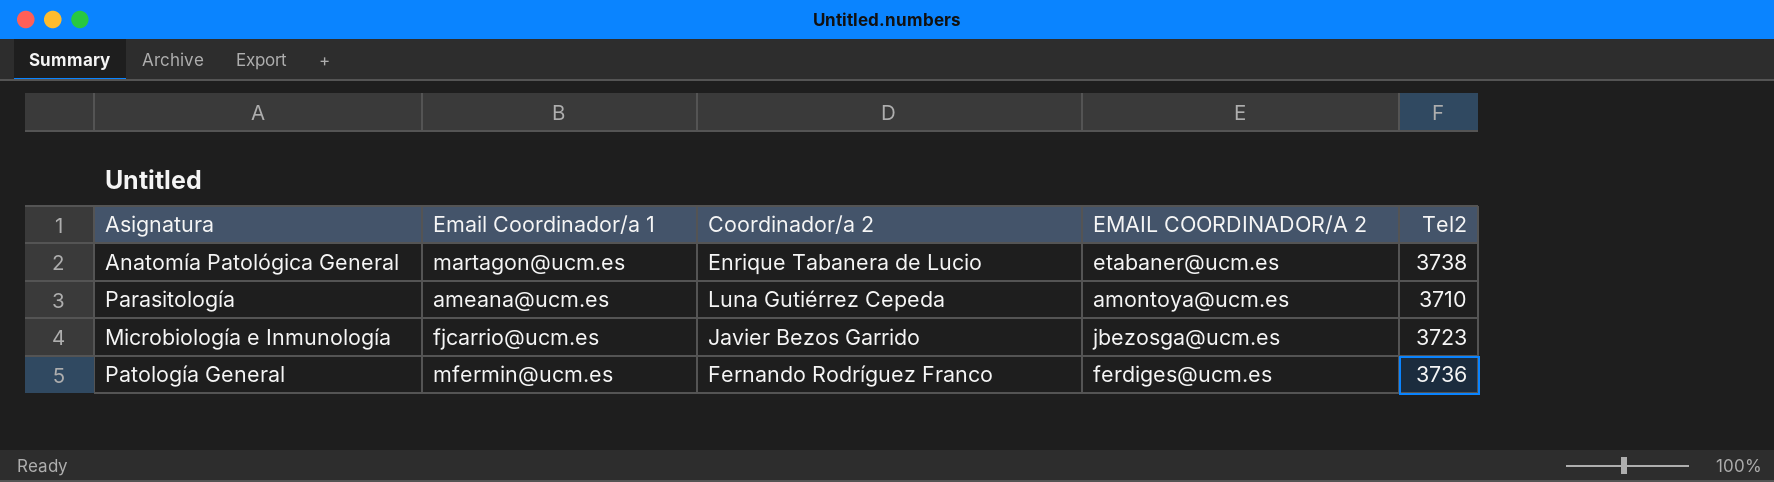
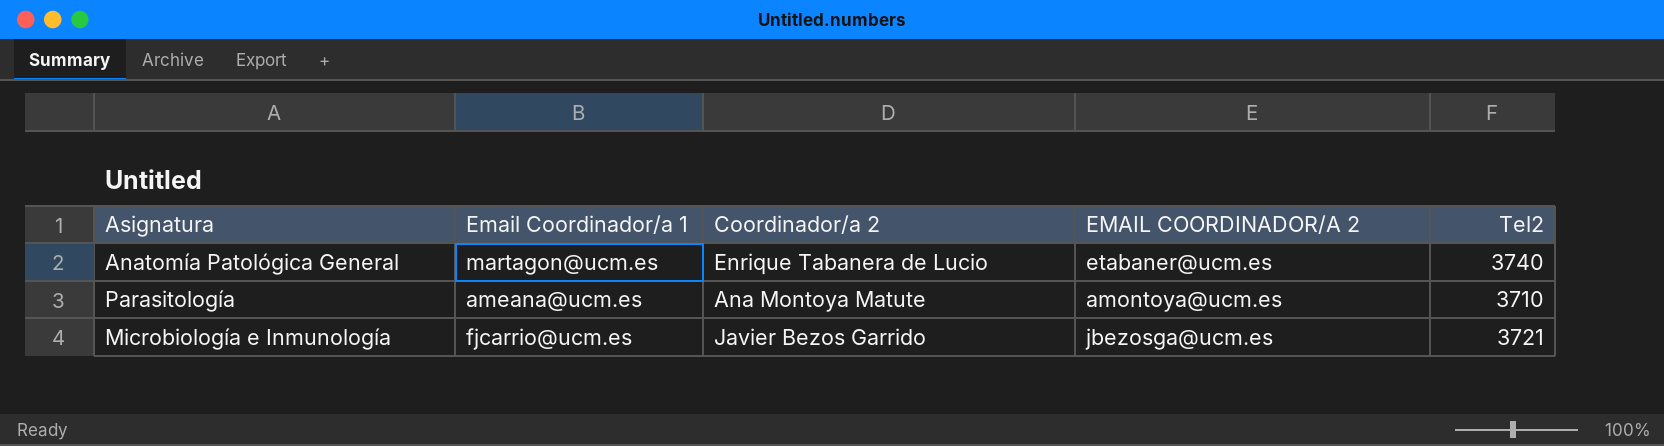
row Patología General: mfermin@ucm.es | Fernando Rodríguez Franco | ferdiges@ucm.es | 3736 -> none
Anatomía Patológica General | Tel2: 3738 -> 3740
Parasitología | Coordinador/a 2: Luna Gutiérrez Cepeda -> Ana Montoya Matute
Microbiología e Inmunología | Tel2: 3723 -> 3721

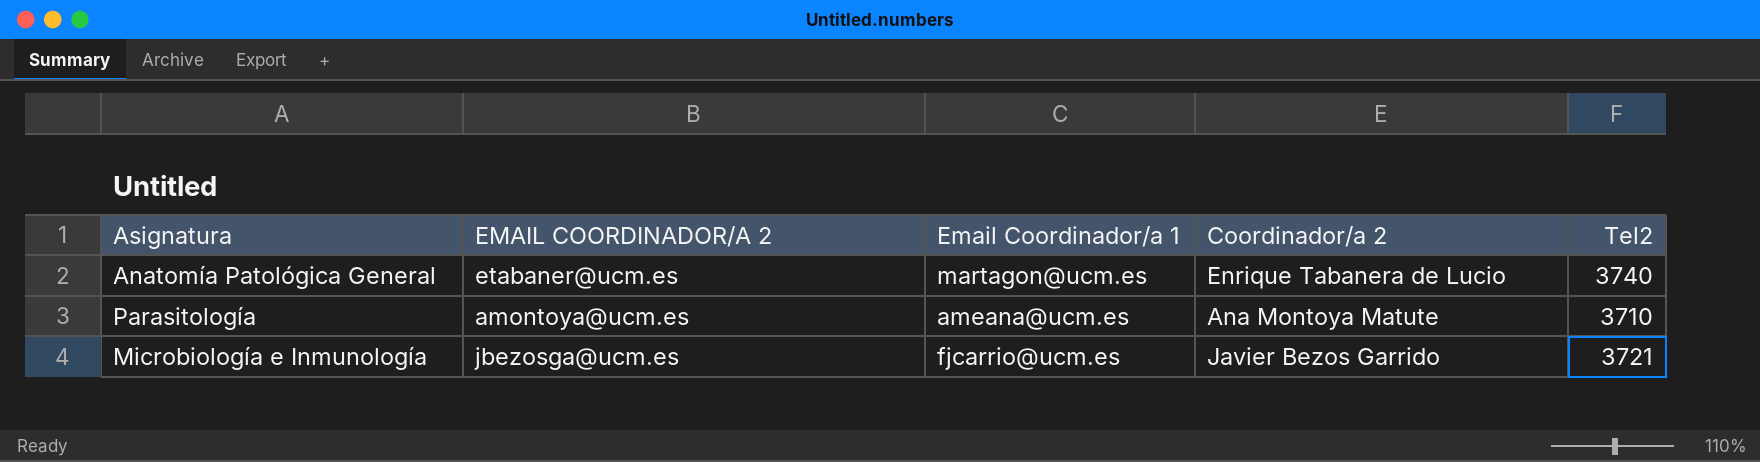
column EMAIL COORDINADOR/A 2 | position: 4 -> 2

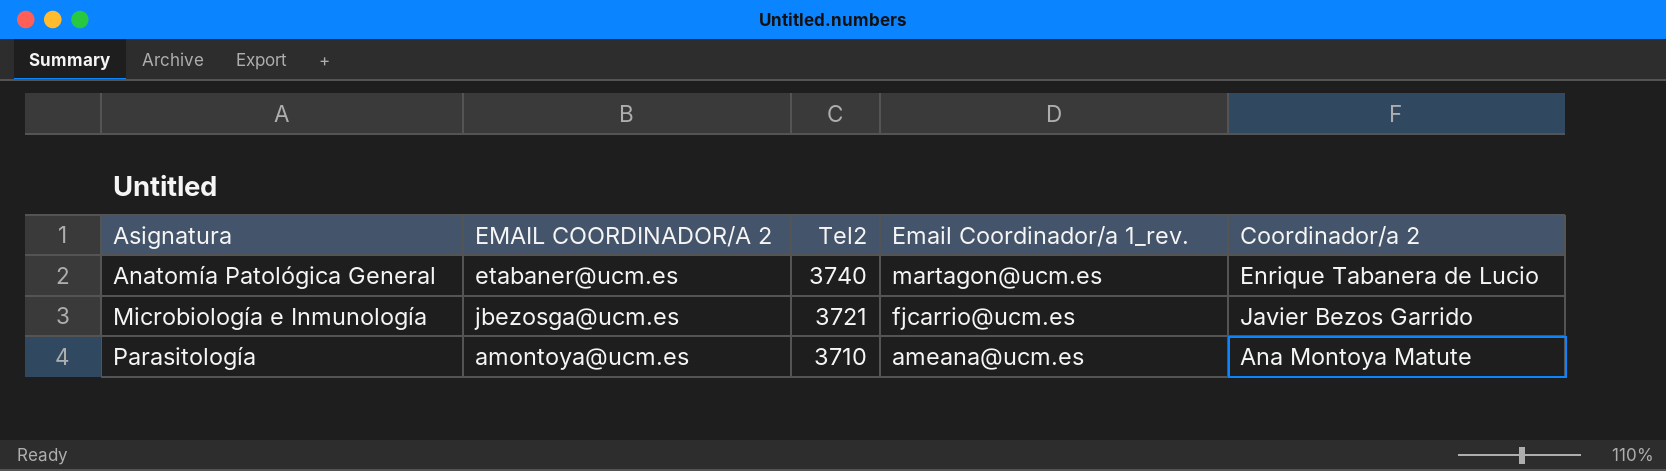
row order: none -> Asignatura ascending
column Tel2 | position: 5 -> 3
column name: Email Coordinador/a 1 -> Email Coordinador/a 1_rev.

